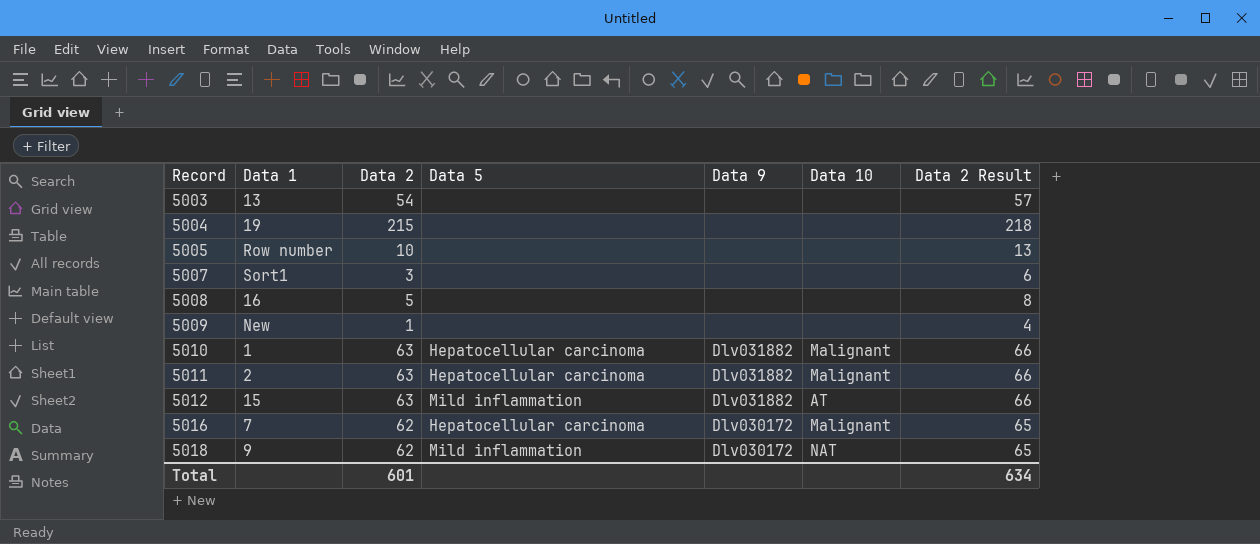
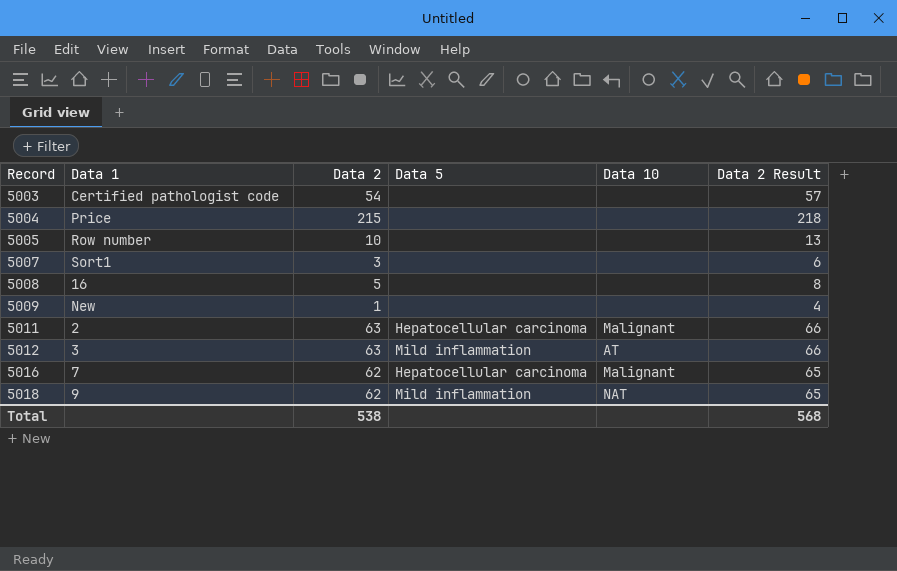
column Data 9 | position: 5 -> none
row 5010: 1 | 63 | Hepatocellular carcinoma | Dlv031882 | Malignant | 66 -> none
5003 | Data 1: 13 -> Certified pathologist code
5004 | Data 1: 19 -> Price
5012 | Data 1: 15 -> 3
Total | Data 2: 601 -> 538
Total | Data 2 Result: 634 -> 568

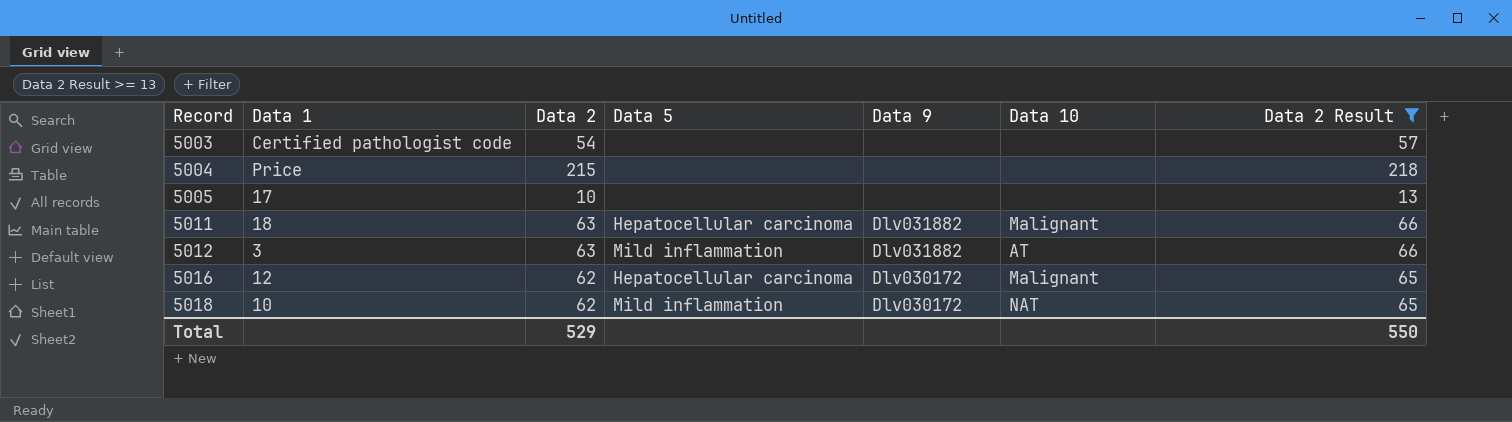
filter: none -> Data 2 Result >= 13
column Data 9 | position: none -> 5
5005 | Data 1: Row number -> 17
5011 | Data 1: 2 -> 18
5016 | Data 1: 7 -> 12
5018 | Data 1: 9 -> 10
Total | Data 2: 538 -> 529
Total | Data 2 Result: 568 -> 550

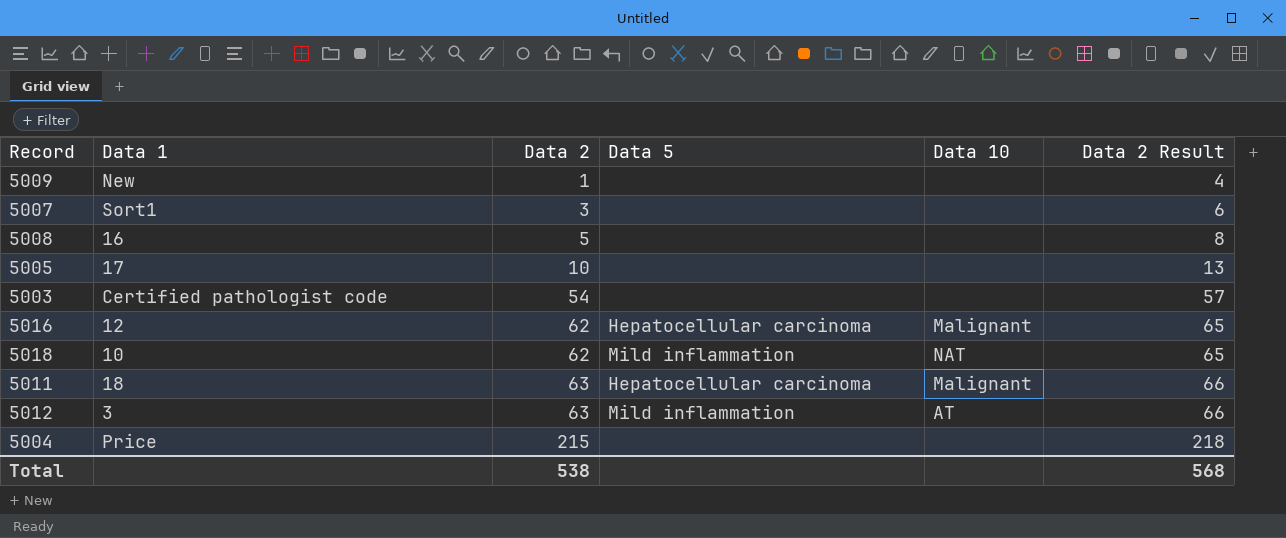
filter: Data 2 Result >= 13 -> none
row order: Record ascending -> Data 2 ascending
column Data 9 | position: 5 -> none
Total | Data 2: 529 -> 538
Total | Data 2 Result: 550 -> 568

